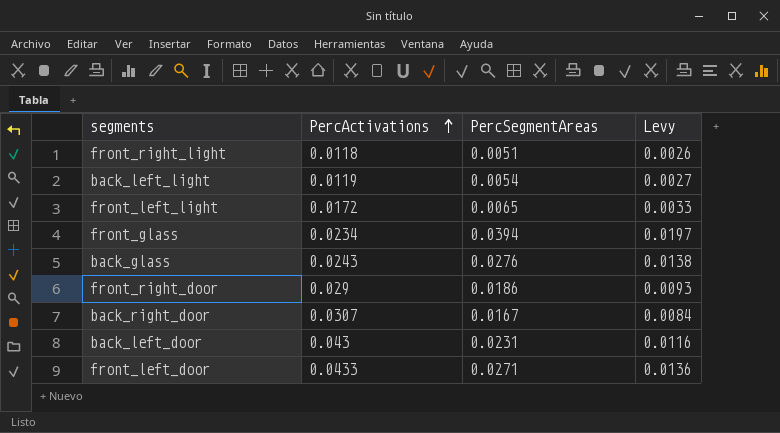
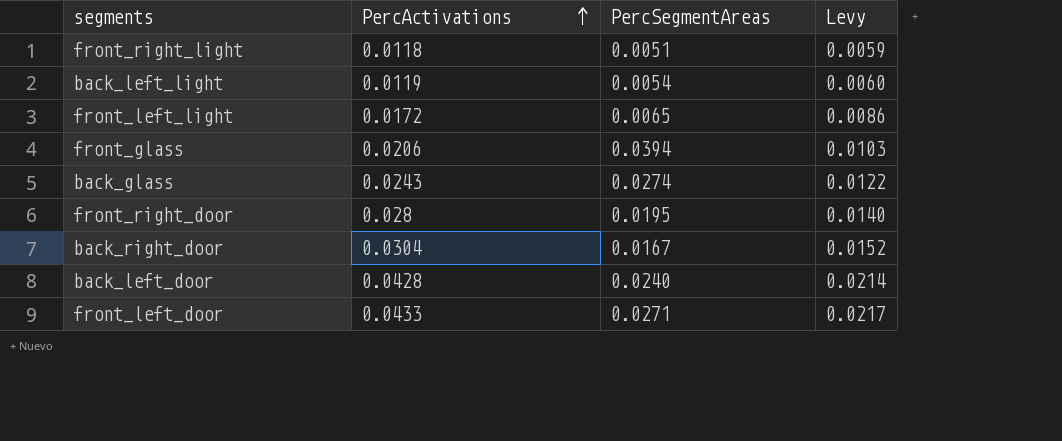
column Levy | formula: [PercSegmentAreas] * 0.5 -> [PercActivations] * 0.5
front_glass | PercActivations: 0.0234 -> 0.0206
back_glass | PercSegmentAreas: 0.0276 -> 0.0274
front_right_door | PercActivations: 0.029 -> 0.028
front_right_door | PercSegmentAreas: 0.0186 -> 0.0195
back_right_door | PercActivations: 0.0307 -> 0.0304
back_left_door | PercActivations: 0.043 -> 0.0428
back_left_door | PercSegmentAreas: 0.0231 -> 0.0240

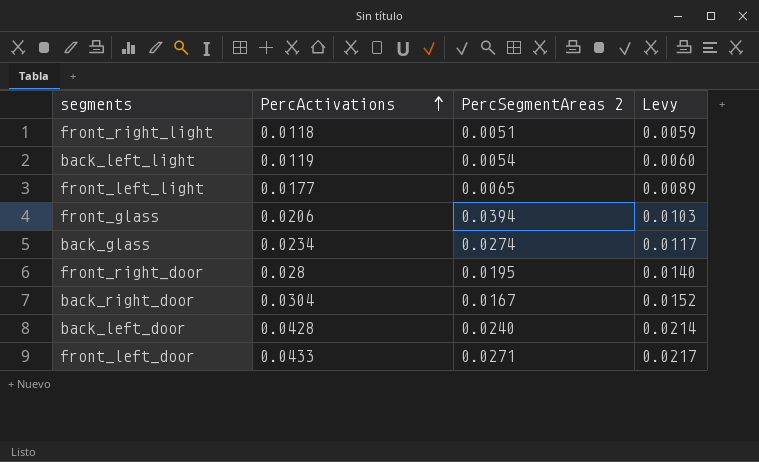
column name: PercSegmentAreas -> PercSegmentAreas 2
front_left_light | PercActivations: 0.0172 -> 0.0177
front_left_light | Levy: 0.0086 -> 0.0089
back_glass | PercActivations: 0.0243 -> 0.0234
back_glass | Levy: 0.0122 -> 0.0117

